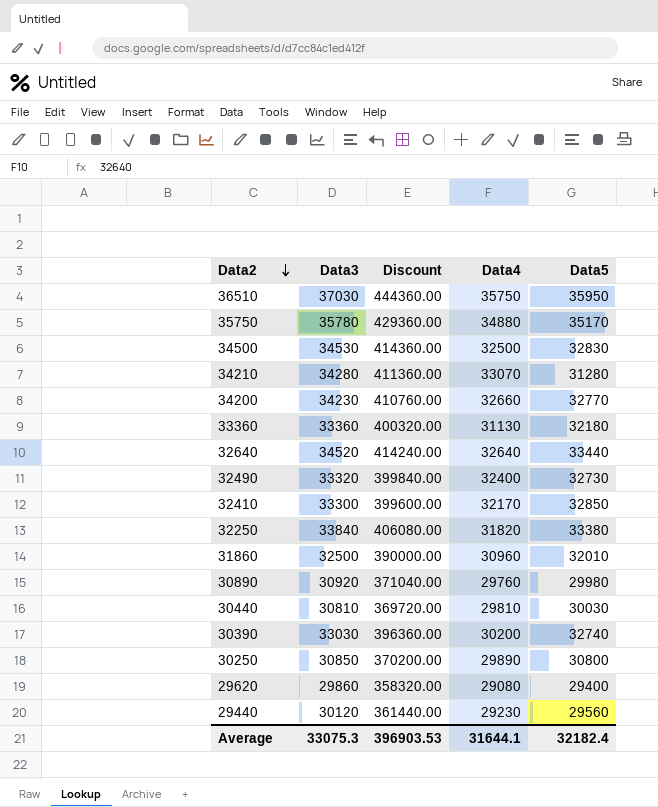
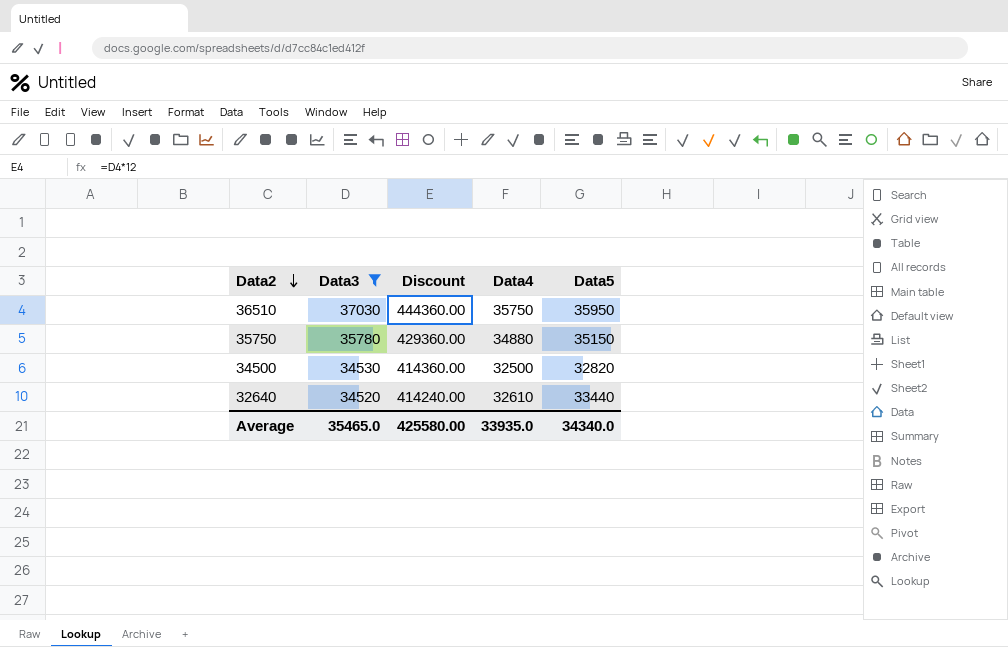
filter: none -> Data3 >= 34520
35750 | Data5: 35170 -> 35150
34500 | Data5: 32830 -> 32820
32640 | Data4: 32640 -> 32610
Average | Data3: 33075.3 -> 35465.0
Average | Discount: 396903.53 -> 425580.00
Average | Data4: 31644.1 -> 33935.0
Average | Data5: 32182.4 -> 34340.0

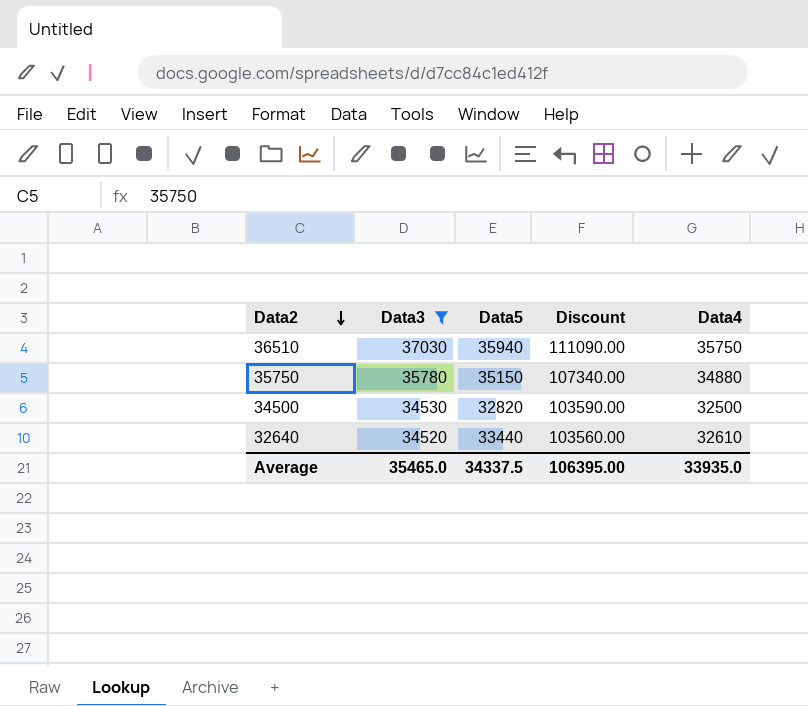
column Data5 | position: 5 -> 3
column Discount | formula: [Data3] * 12 -> [Data3] * 3
36510 | Data5: 35950 -> 35940
Average | Data5: 34340.0 -> 34337.5
Average | Discount: 425580.00 -> 106395.00

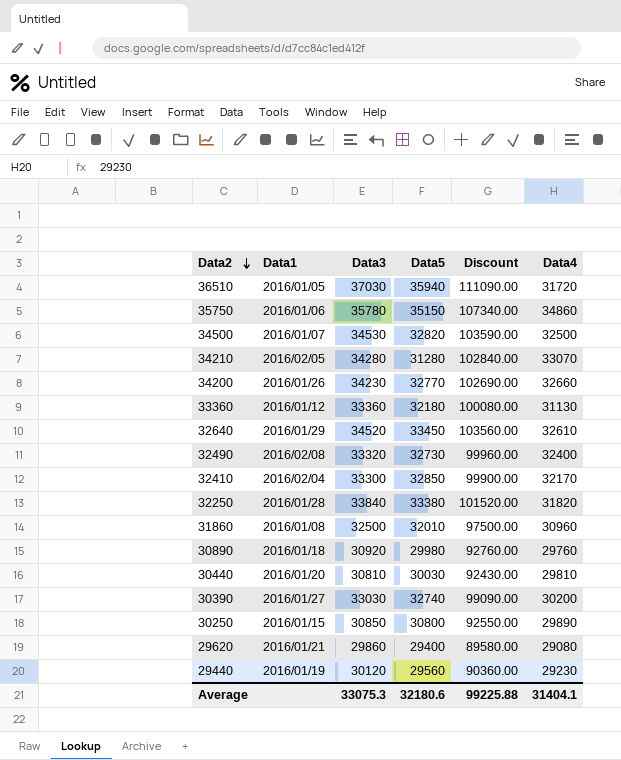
filter: Data3 >= 34520 -> none
column Data1 | position: none -> 2
36510 | Data4: 35750 -> 31720
35750 | Data4: 34880 -> 34860
32640 | Data5: 33440 -> 33450
Average | Data3: 35465.0 -> 33075.3
Average | Data5: 34337.5 -> 32180.6
Average | Discount: 106395.00 -> 99225.88
Average | Data4: 33935.0 -> 31404.1

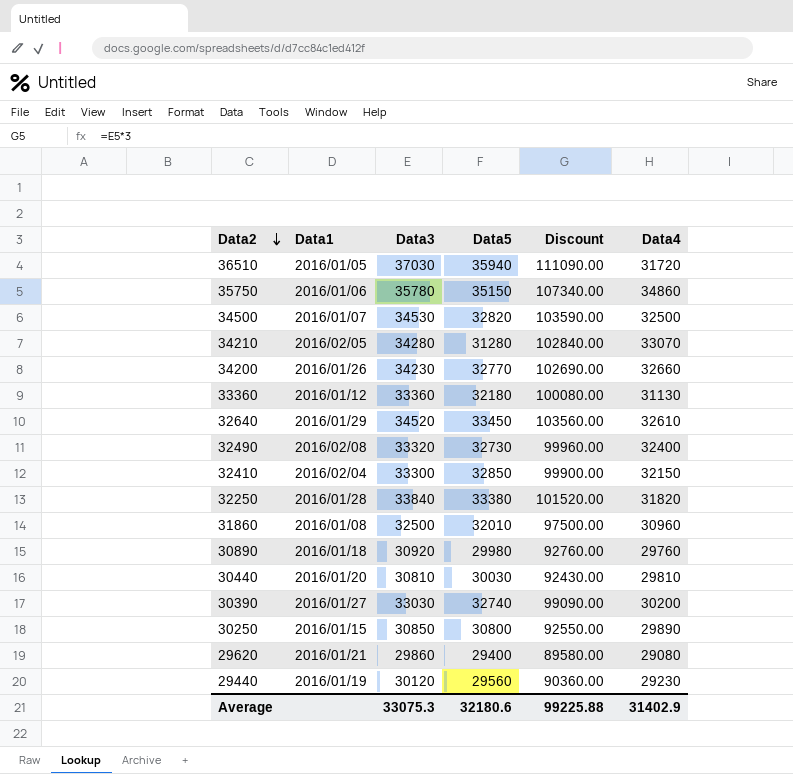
32410 | Data4: 32170 -> 32150
Average | Data4: 31404.1 -> 31402.9

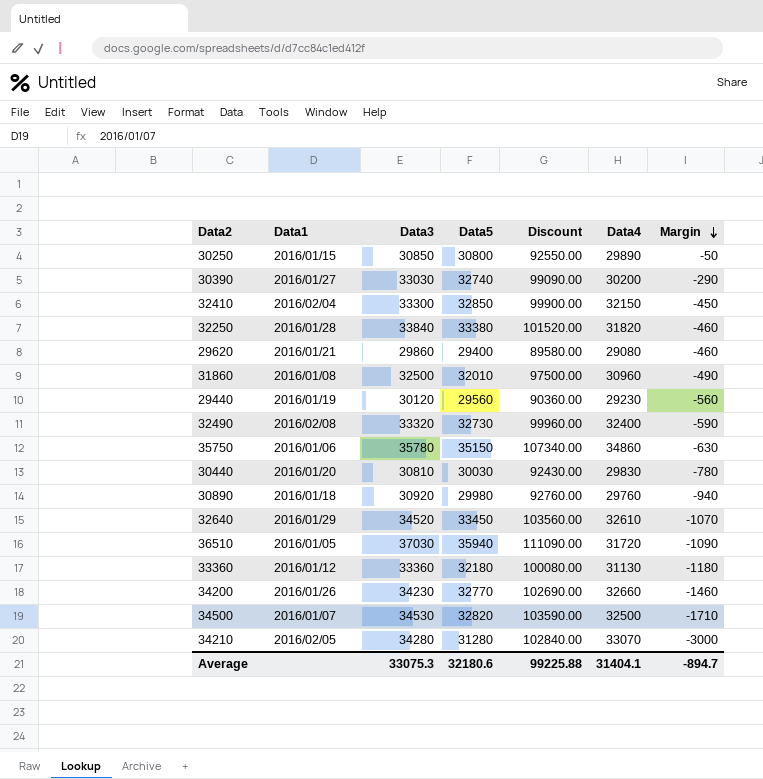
row order: Data2 descending -> Margin descending
column Margin | formula: none -> [Data5] - [Data3]
30440 | Data4: 29810 -> 29830
Average | Data4: 31402.9 -> 31404.1

